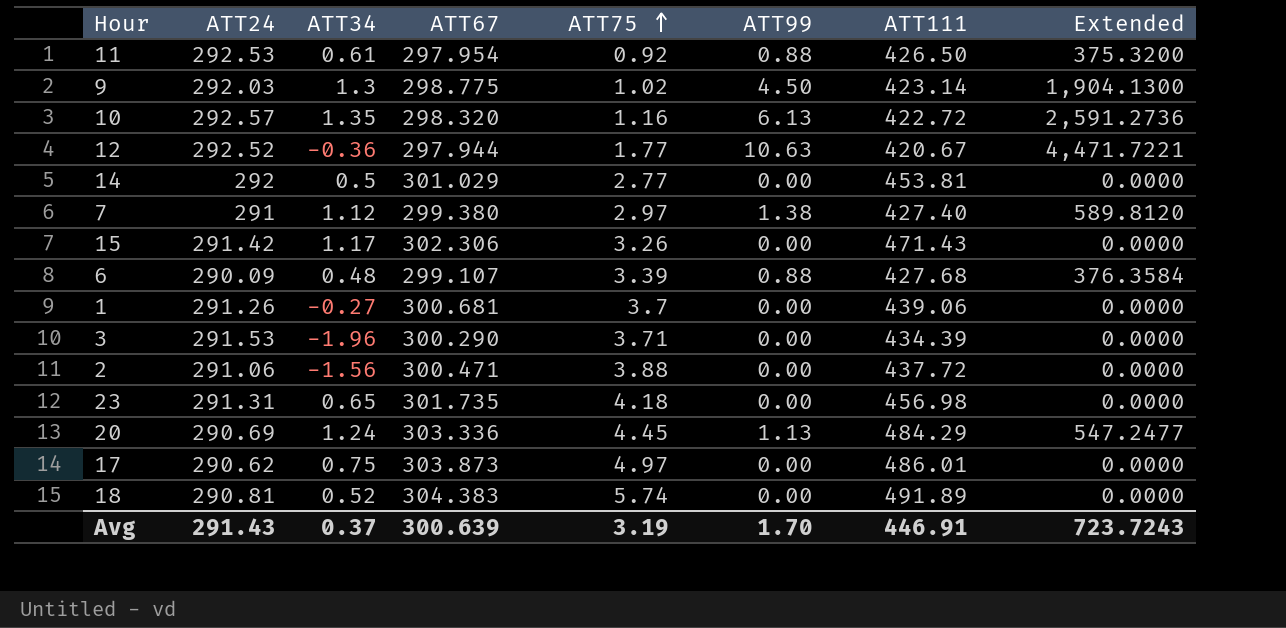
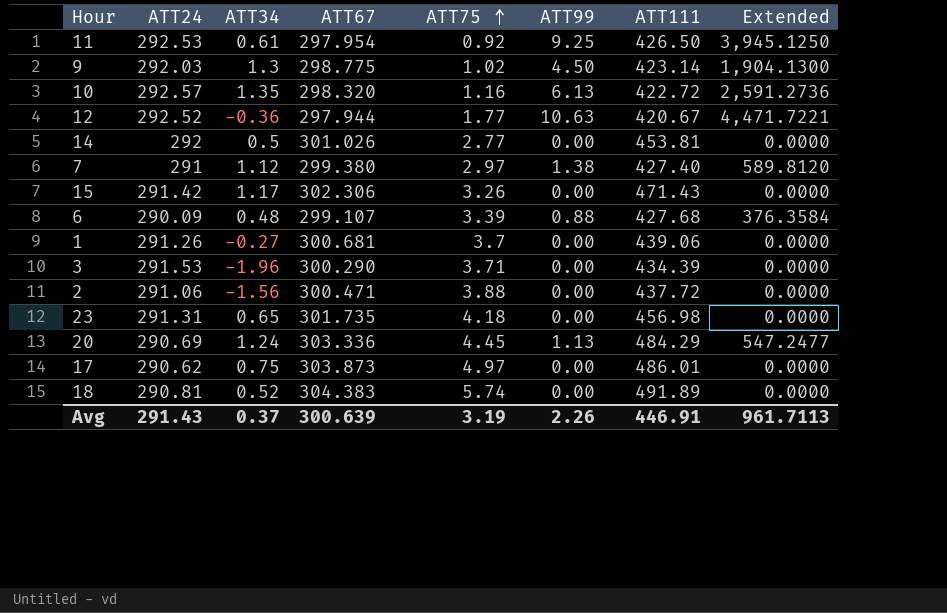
11 | ATT99: 0.88 -> 9.25
11 | Extended: 375.3200 -> 3,945.1250
14 | ATT67: 301.029 -> 301.026
Avg | ATT99: 1.70 -> 2.26
Avg | Extended: 723.7243 -> 961.7113

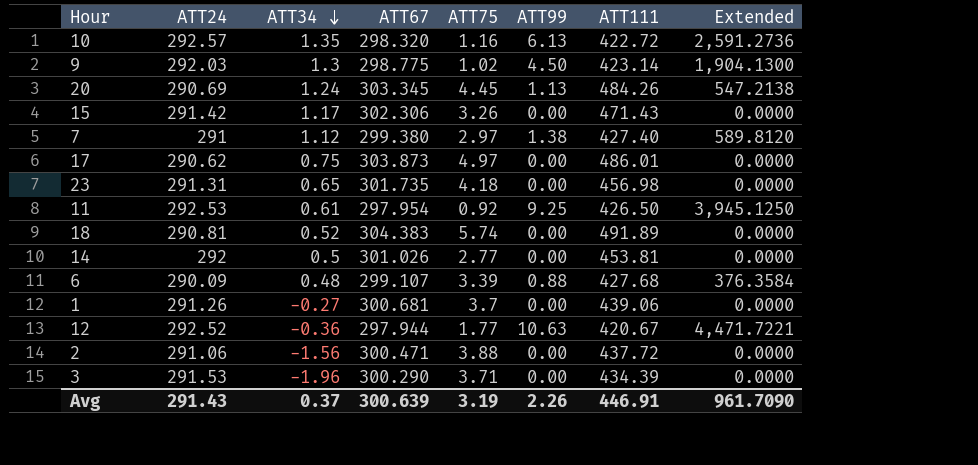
row order: ATT75 ascending -> ATT34 descending
20 | ATT67: 303.336 -> 303.345
20 | ATT111: 484.29 -> 484.26
20 | Extended: 547.2477 -> 547.2138
Avg | Extended: 961.7113 -> 961.7090

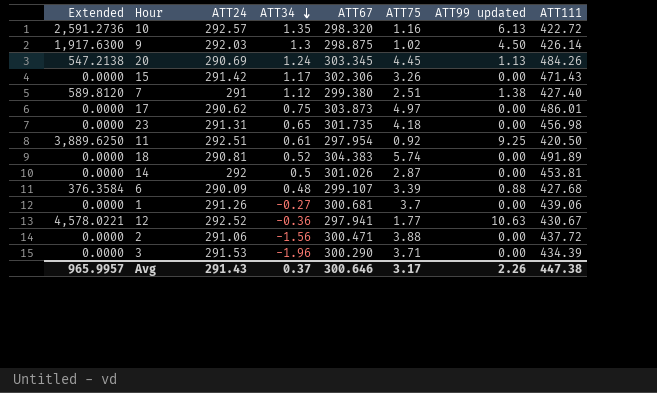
column Extended | position: 8 -> 1
column name: ATT99 -> ATT99 updated
9 | Extended: 1,904.1300 -> 1,917.6300
9 | ATT67: 298.775 -> 298.875
9 | ATT111: 423.14 -> 426.14
7 | ATT75: 2.97 -> 2.51
11 | Extended: 3,945.1250 -> 3,889.6250
11 | ATT24: 292.53 -> 292.51
11 | ATT111: 426.50 -> 420.50
14 | ATT75: 2.77 -> 2.87
12 | Extended: 4,471.7221 -> 4,578.0221
12 | ATT67: 297.944 -> 297.941
12 | ATT111: 420.67 -> 430.67
Avg | Extended: 961.7090 -> 965.9957
Avg | ATT67: 300.639 -> 300.646
Avg | ATT75: 3.19 -> 3.17
Avg | ATT111: 446.91 -> 447.38

